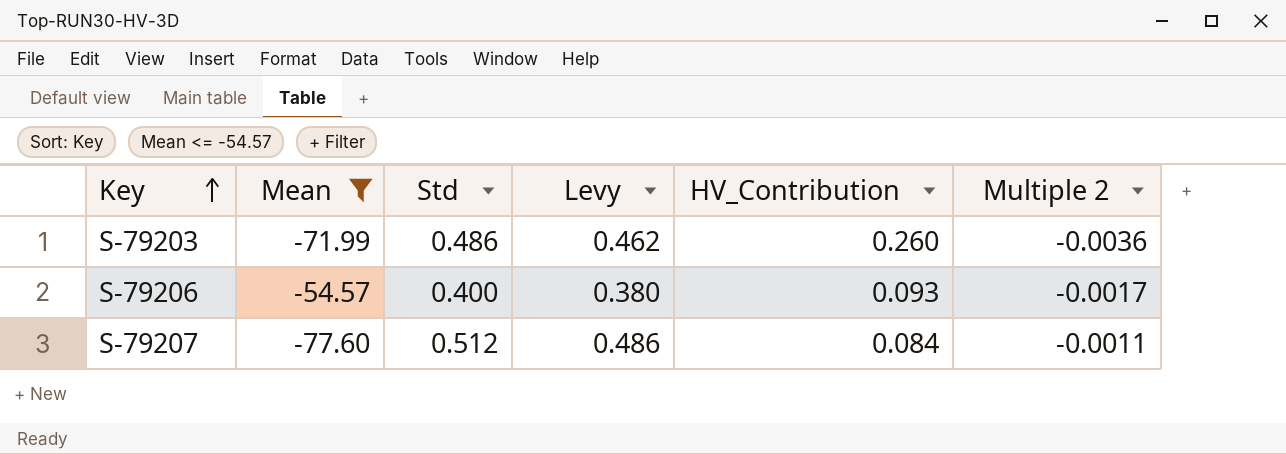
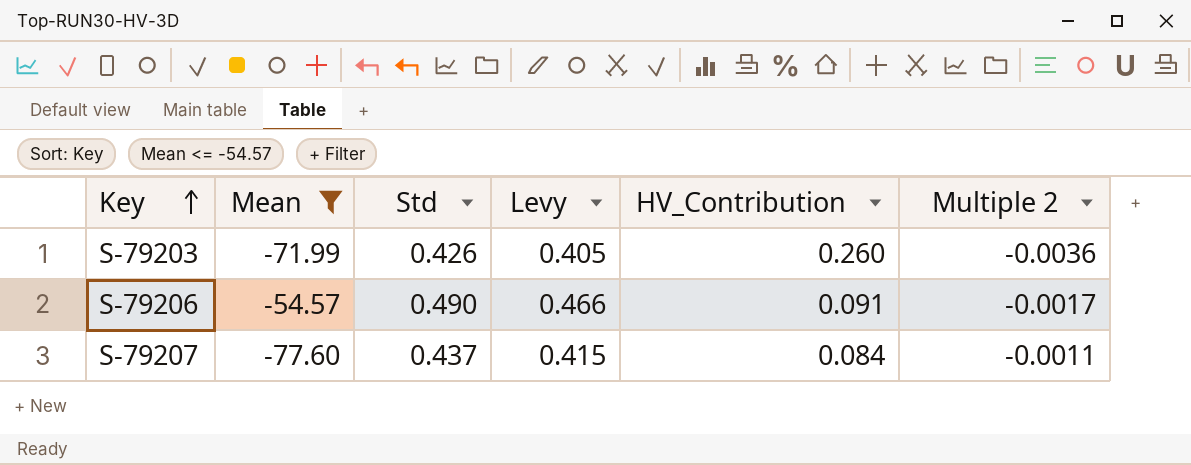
S-79203 | Std: 0.486 -> 0.426
S-79203 | Levy: 0.462 -> 0.405
S-79206 | Std: 0.400 -> 0.490
S-79206 | Levy: 0.380 -> 0.466
S-79206 | HV_Contribution: 0.093 -> 0.091
S-79207 | Std: 0.512 -> 0.437
S-79207 | Levy: 0.486 -> 0.415

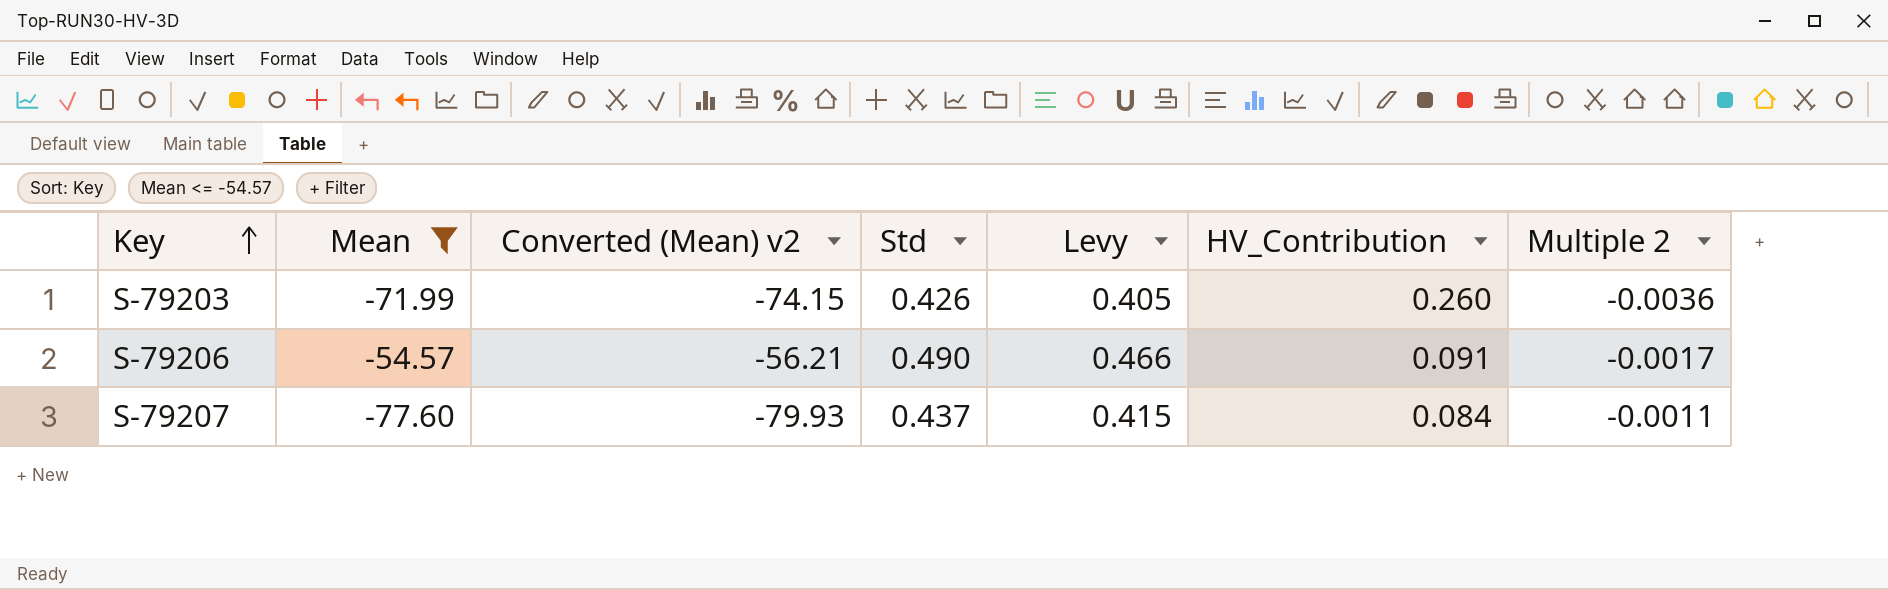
column Converted (Mean) v2 | formula: none -> [Mean] * 1.03

